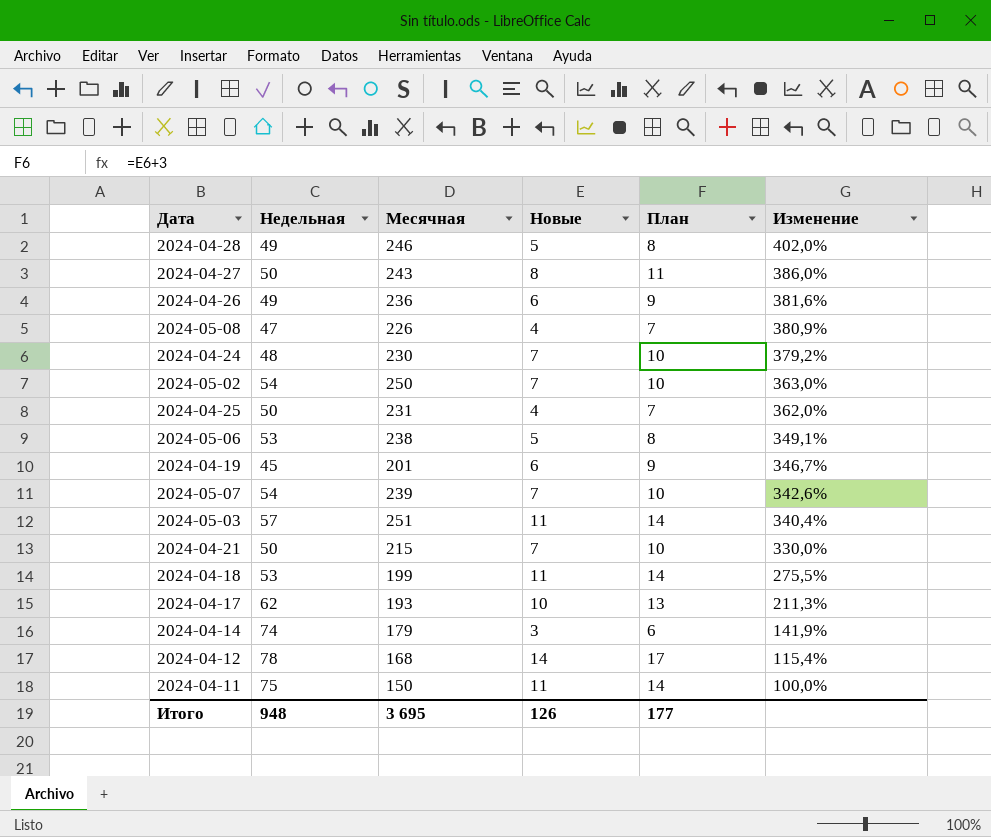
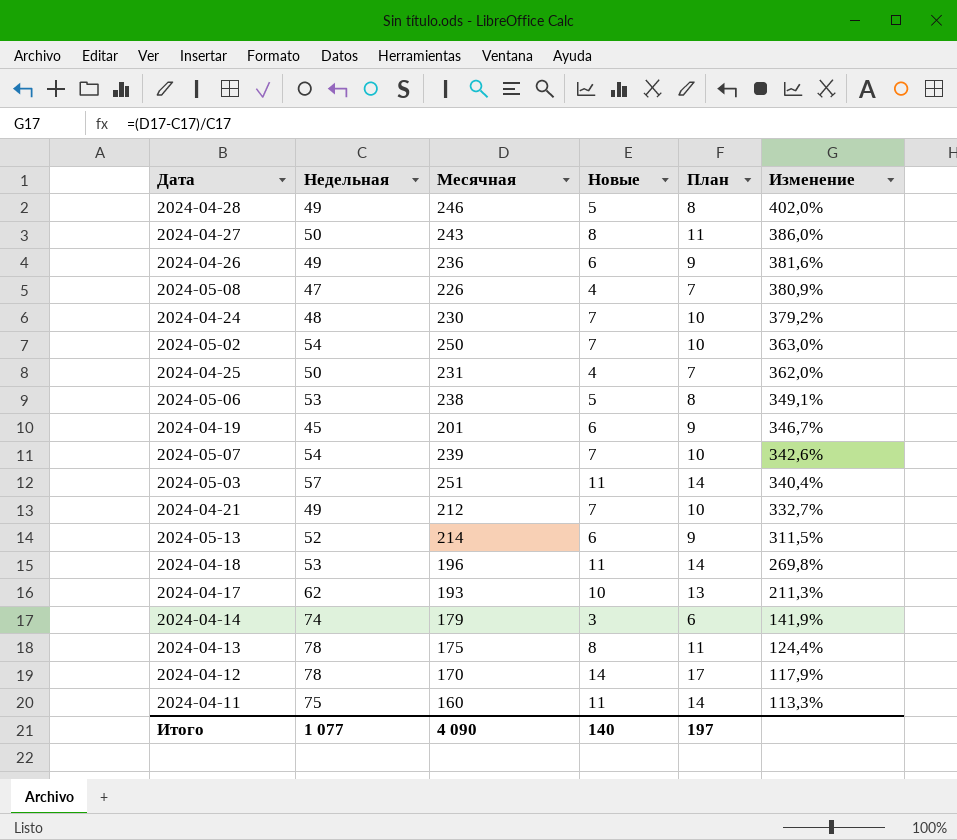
2024-04-21 | Недельная: 50 -> 49
2024-04-21 | Месячная: 215 -> 212
2024-04-21 | Изменение: 330,0% -> 332,7%
row 2024-05-13: none -> 52 | 214 | 6 | 9 | 311,5%
2024-04-18 | Месячная: 199 -> 196
2024-04-18 | Изменение: 275,5% -> 269,8%
row 2024-04-13: none -> 78 | 175 | 8 | 11 | 124,4%
2024-04-12 | Месячная: 168 -> 170
2024-04-12 | Изменение: 115,4% -> 117,9%
2024-04-11 | Месячная: 150 -> 160
2024-04-11 | Изменение: 100,0% -> 113,3%
Итого | Недельная: 948 -> 1 077
Итого | Месячная: 3 695 -> 4 090
Итого | Новые: 126 -> 140
Итого | План: 177 -> 197

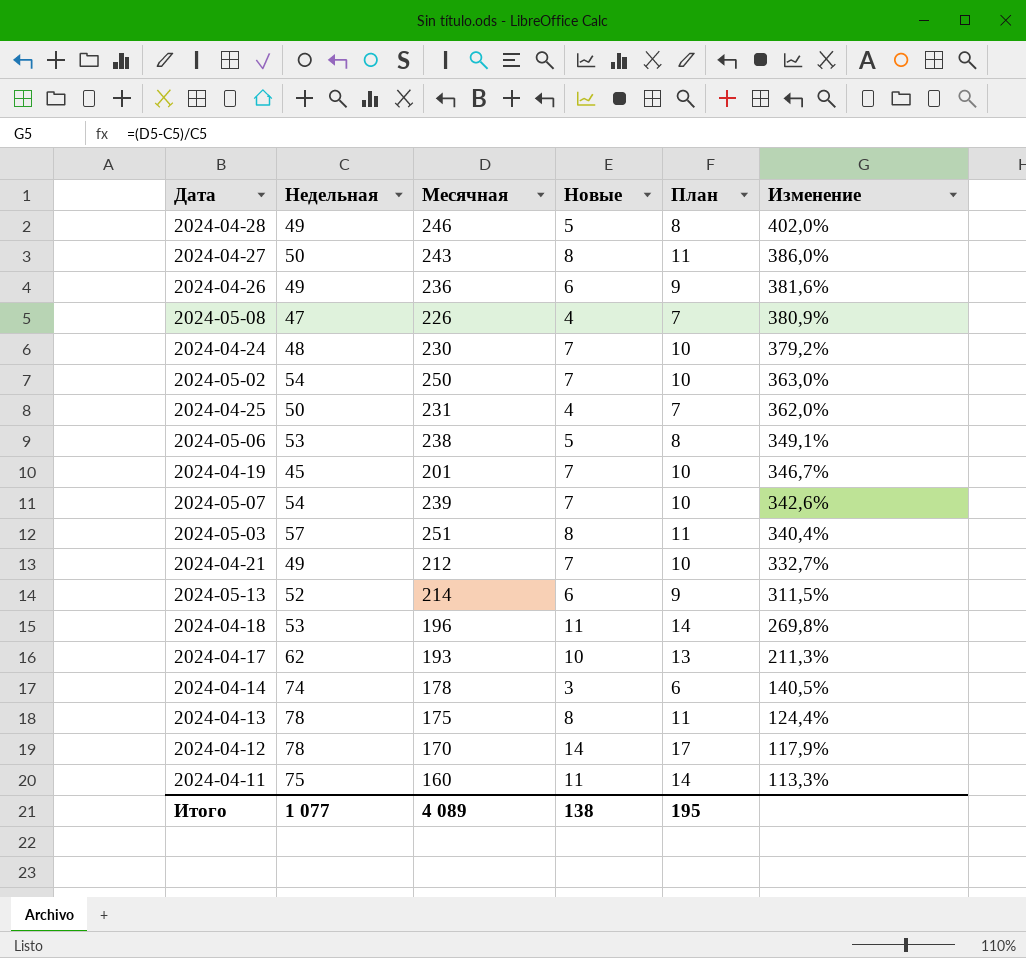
2024-04-19 | Новые: 6 -> 7
2024-04-19 | План: 9 -> 10
2024-05-03 | Новые: 11 -> 8
2024-05-03 | План: 14 -> 11
2024-04-14 | Месячная: 179 -> 178
2024-04-14 | Изменение: 141,9% -> 140,5%
Итого | Месячная: 4 090 -> 4 089
Итого | Новые: 140 -> 138
Итого | План: 197 -> 195

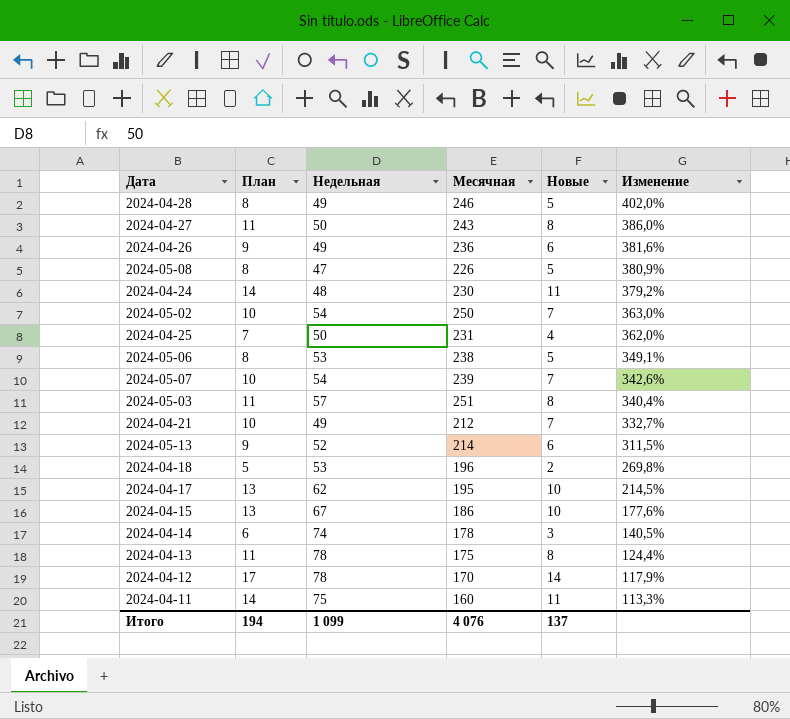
column План | position: 5 -> 2
row 2024-04-19: 45 | 201 | 7 | 10 | 346,7% -> none
2024-05-08 | План: 7 -> 8
2024-05-08 | Новые: 4 -> 5
2024-04-24 | План: 10 -> 14
2024-04-24 | Новые: 7 -> 11
2024-04-18 | План: 14 -> 5
2024-04-18 | Новые: 11 -> 2
2024-04-17 | Месячная: 193 -> 195
2024-04-17 | Изменение: 211,3% -> 214,5%
row 2024-04-15: none -> 13 | 67 | 186 | 10 | 177,6%
Итого | План: 195 -> 194
Итого | Недельная: 1 077 -> 1 099
Итого | Месячная: 4 089 -> 4 076
Итого | Новые: 138 -> 137

